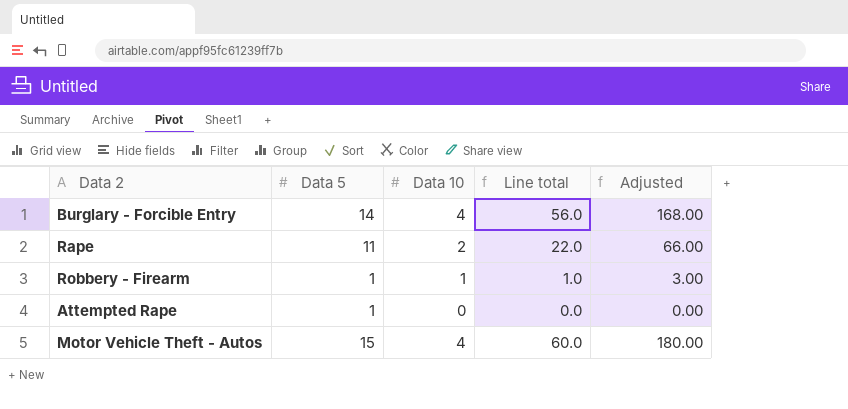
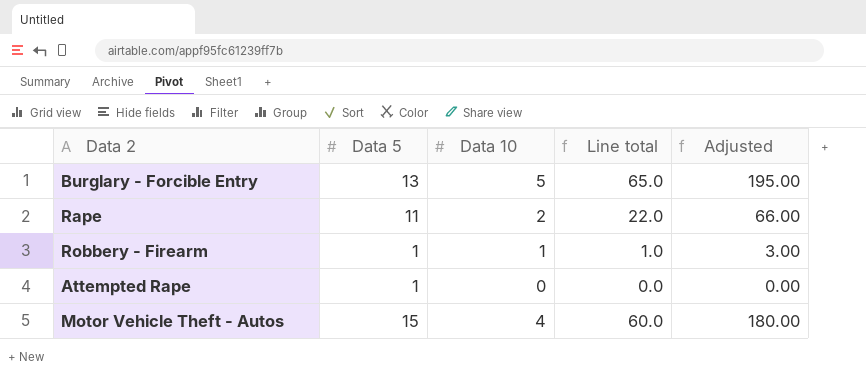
Burglary - Forcible Entry | Data 5: 14 -> 13
Burglary - Forcible Entry | Data 10: 4 -> 5
Burglary - Forcible Entry | Line total: 56.0 -> 65.0
Burglary - Forcible Entry | Adjusted: 168.00 -> 195.00

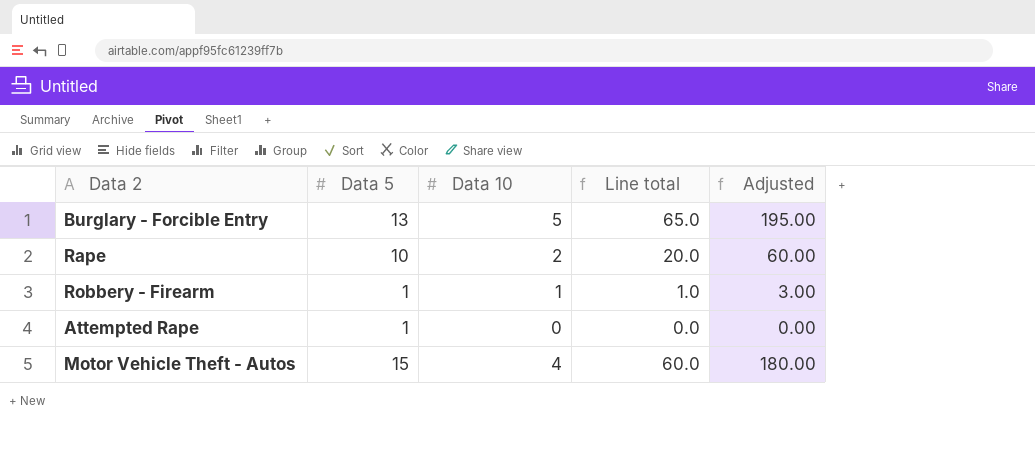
Rape | Data 5: 11 -> 10
Rape | Line total: 22.0 -> 20.0
Rape | Adjusted: 66.00 -> 60.00

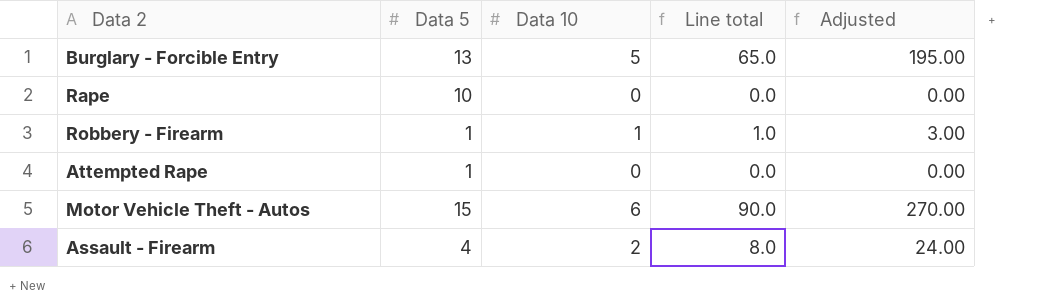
Rape | Data 10: 2 -> 0
Rape | Line total: 20.0 -> 0.0
Rape | Adjusted: 60.00 -> 0.00
Motor Vehicle Theft - Autos | Data 10: 4 -> 6
Motor Vehicle Theft - Autos | Line total: 60.0 -> 90.0
Motor Vehicle Theft - Autos | Adjusted: 180.00 -> 270.00
row Assault - Firearm: none -> 4 | 2 | 8.0 | 24.00

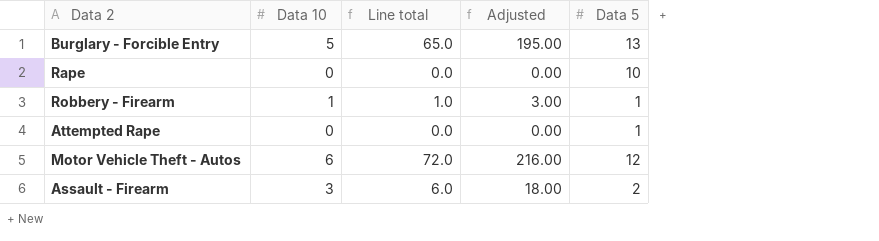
column Data 5 | position: 2 -> 5
Motor Vehicle Theft - Autos | Line total: 90.0 -> 72.0
Motor Vehicle Theft - Autos | Adjusted: 270.00 -> 216.00
Motor Vehicle Theft - Autos | Data 5: 15 -> 12
Assault - Firearm | Data 10: 2 -> 3
Assault - Firearm | Line total: 8.0 -> 6.0
Assault - Firearm | Adjusted: 24.00 -> 18.00
Assault - Firearm | Data 5: 4 -> 2

